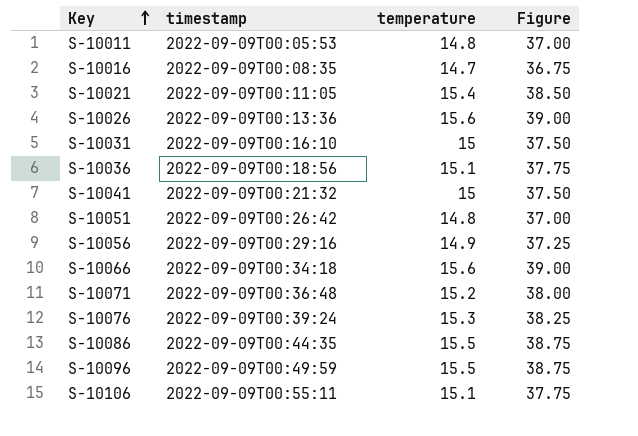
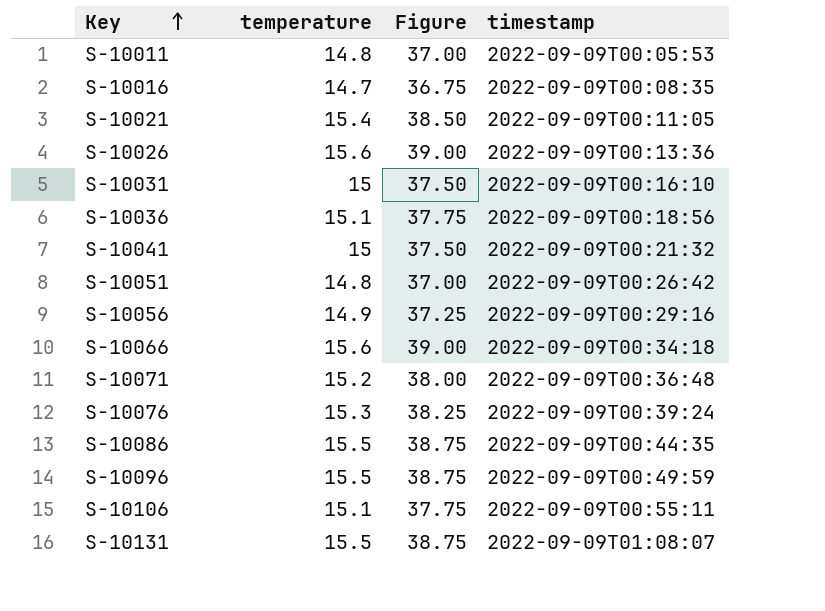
column timestamp | position: 2 -> 4
row S-10131: none -> 15.5 | 38.75 | 2022-09-09T01:08:07

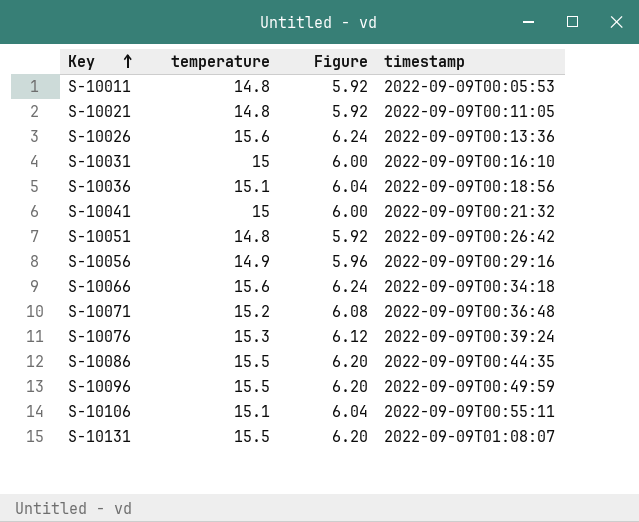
column Figure | formula: [temperature] * 2.5 -> [temperature] * 0.4
row S-10016: 14.7 | 36.75 | 2022-09-09T00:08:35 -> none
S-10021 | temperature: 15.4 -> 14.8

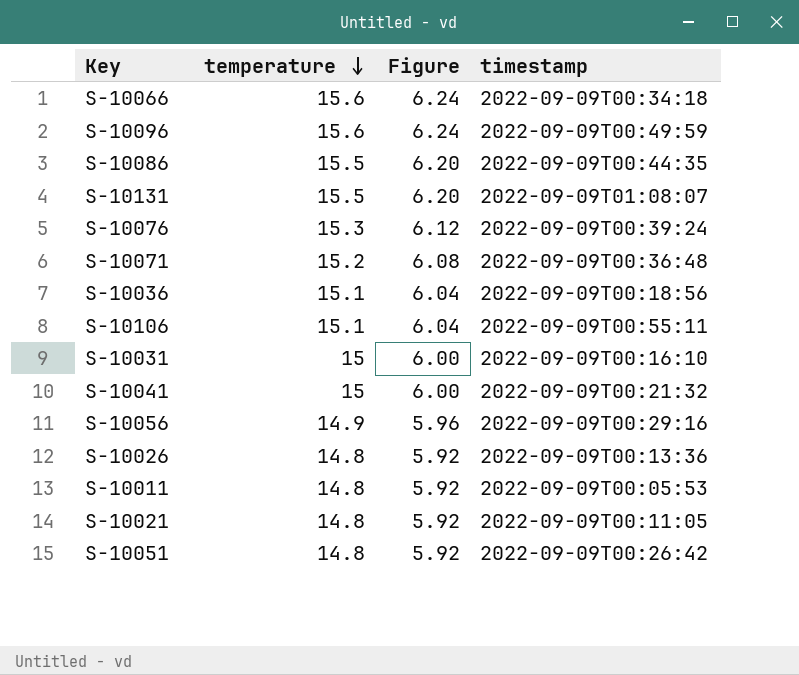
row order: Key ascending -> temperature descending
S-10096 | temperature: 15.5 -> 15.6
S-10096 | Figure: 6.20 -> 6.24
S-10026 | temperature: 15.6 -> 14.8
S-10026 | Figure: 6.24 -> 5.92

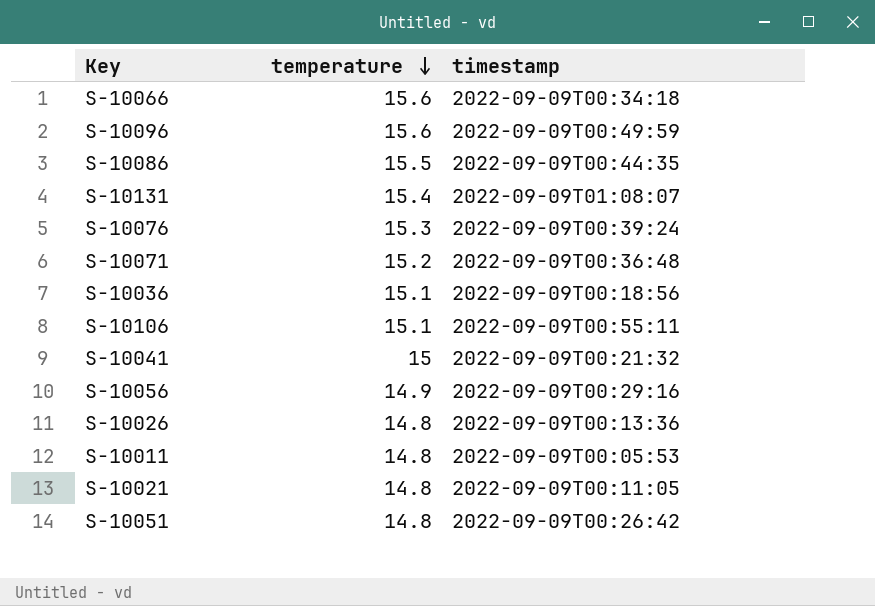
column Figure | formula: [temperature] * 0.4 -> none
row S-10031: 15 | 6.00 | 2022-09-09T00:16:10 -> none
S-10131 | temperature: 15.5 -> 15.4

